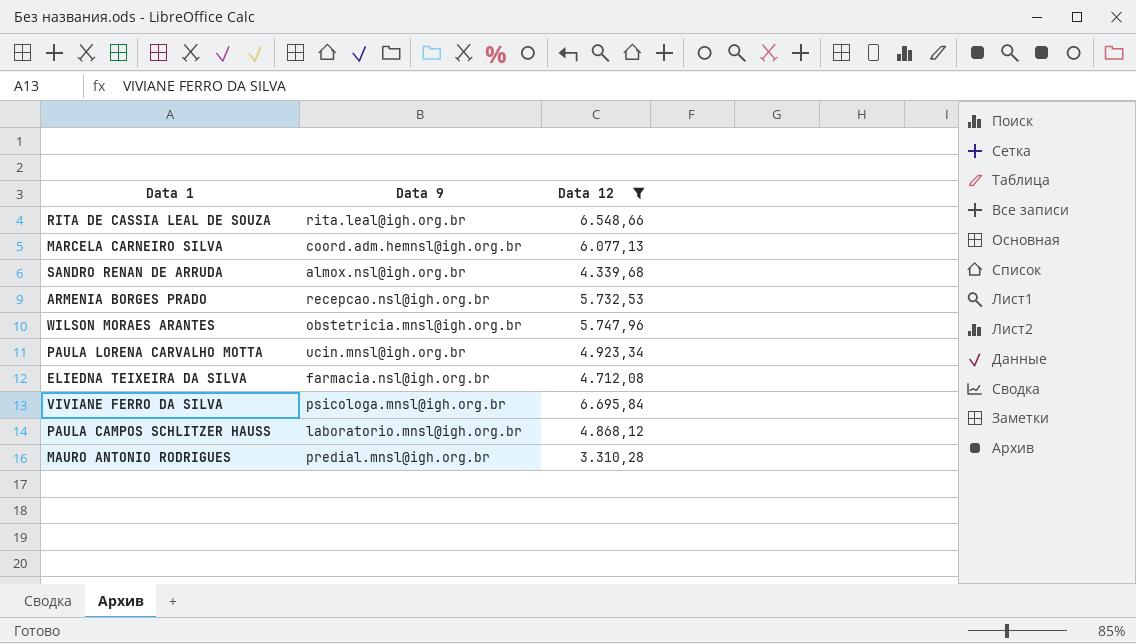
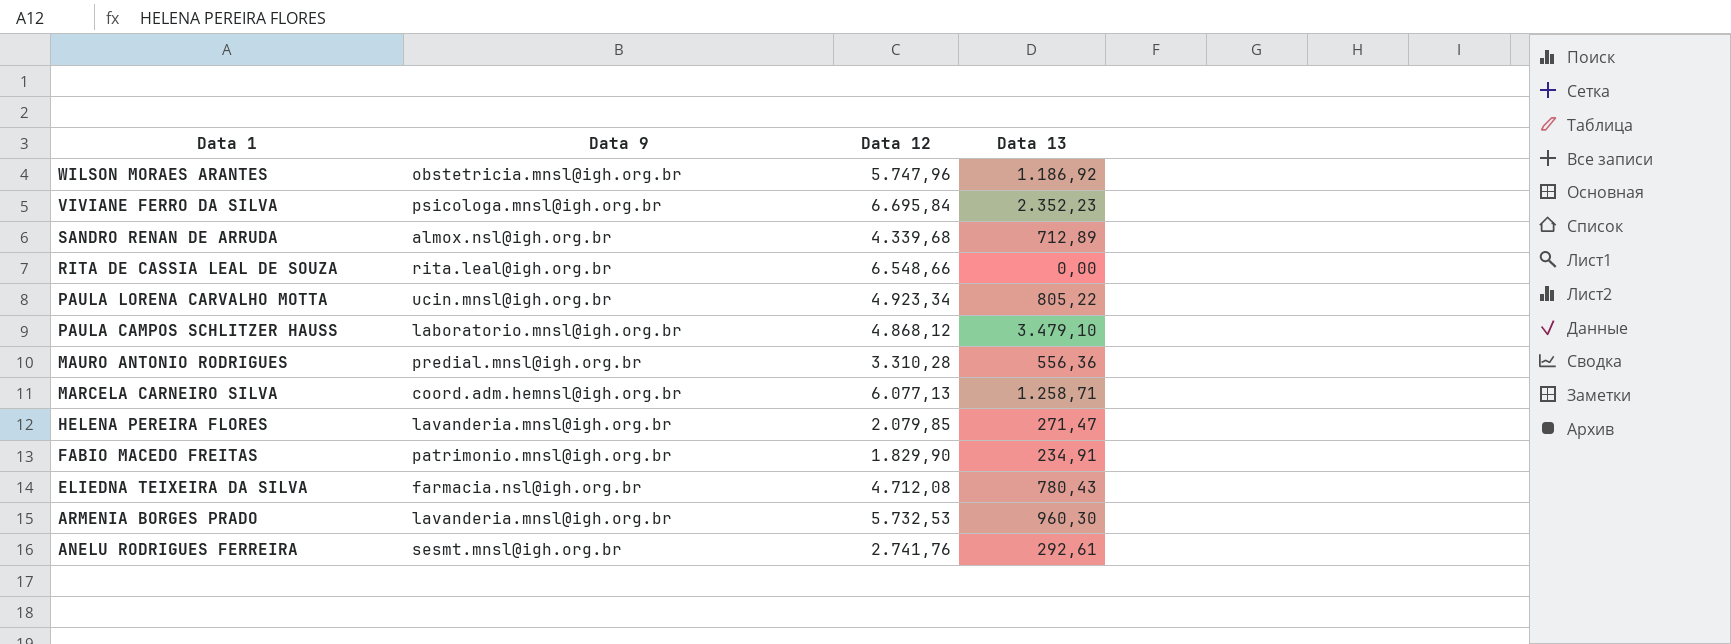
filter: Data 12 >= 3.310,28 -> none
row order: none -> Data 1 descending
column Data 13 | position: none -> 4
ARMENIA BORGES PRADO | Data 9: recepcao.nsl@igh.org.br -> lavanderia.mnsl@igh.org.br

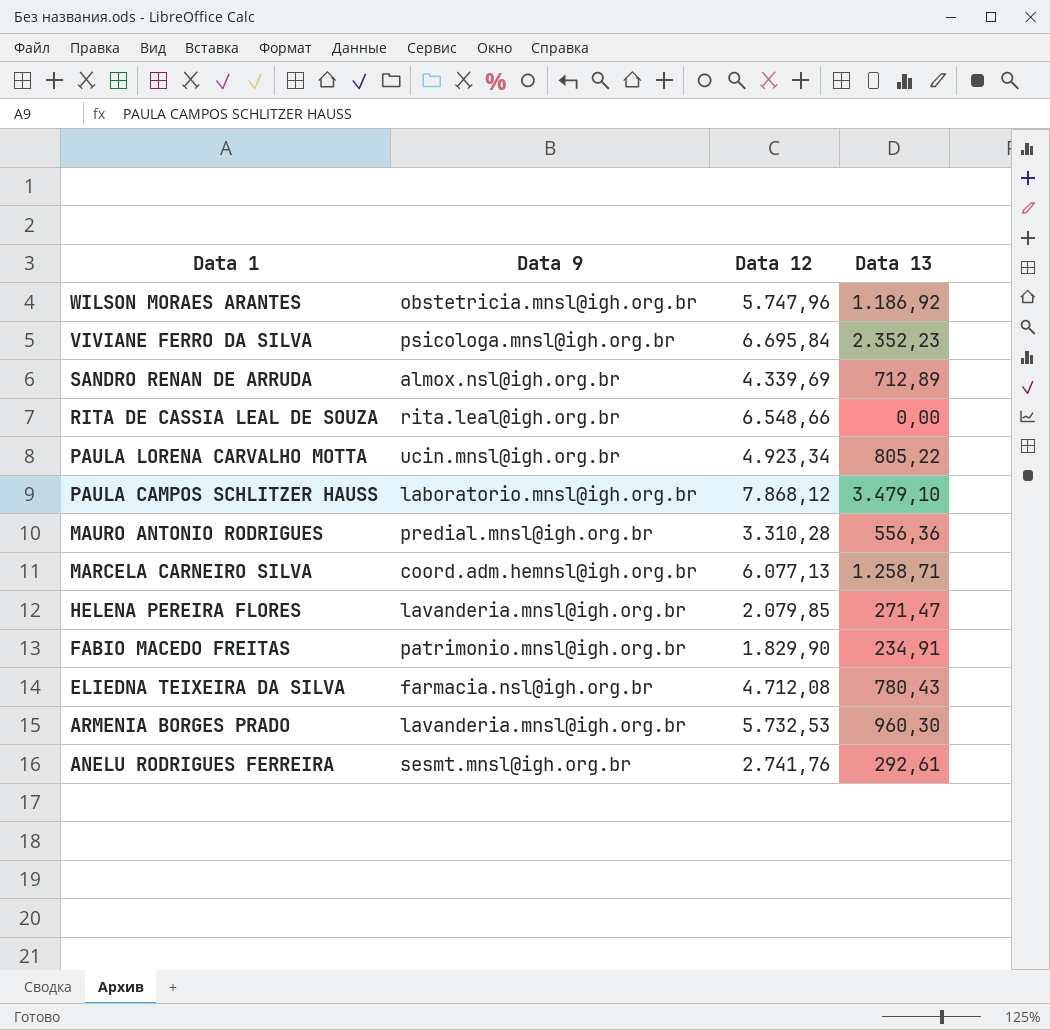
SANDRO RENAN DE ARRUDA | Data 12: 4.339,68 -> 4.339,69
PAULA CAMPOS SCHLITZER HAUSS | Data 12: 4.868,12 -> 7.868,12

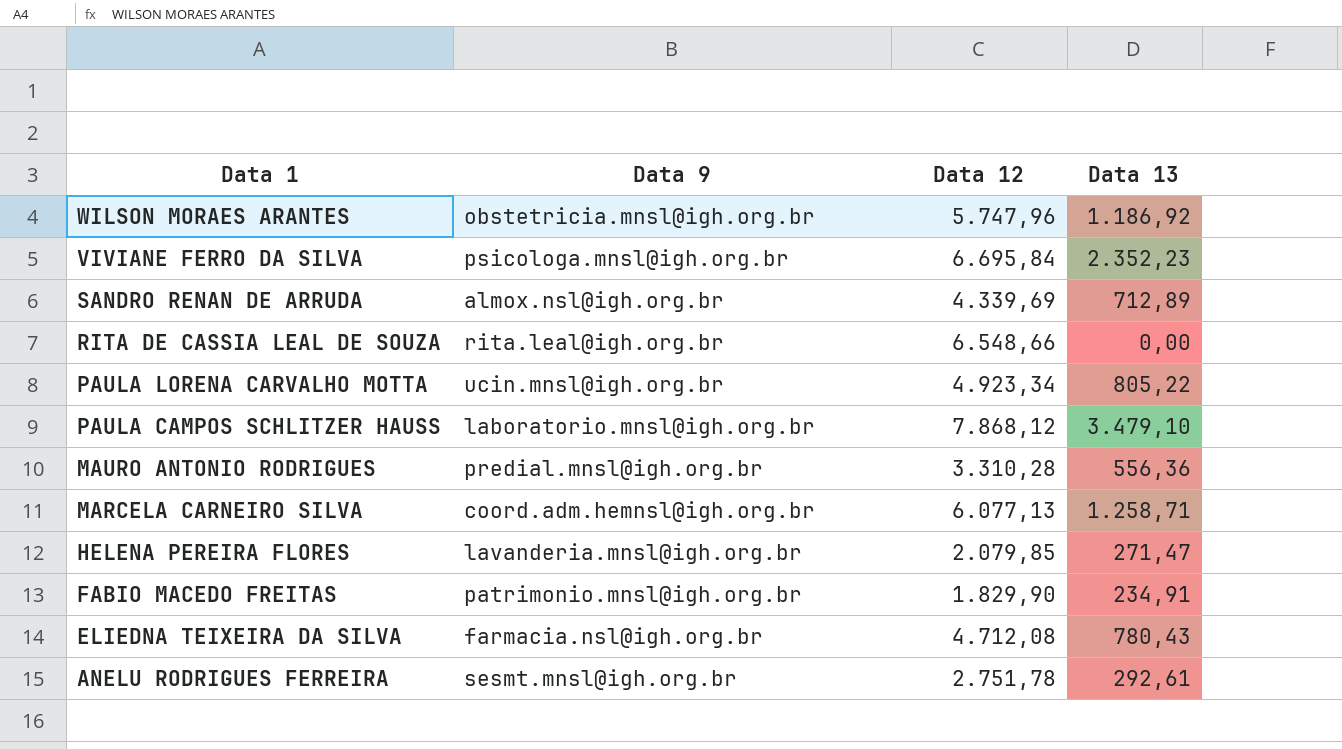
row ARMENIA BORGES PRADO: lavanderia.mnsl@igh.org.br | 5.732,53 | 960,30 -> none
ANELU RODRIGUES FERREIRA | Data 12: 2.741,76 -> 2.751,78

